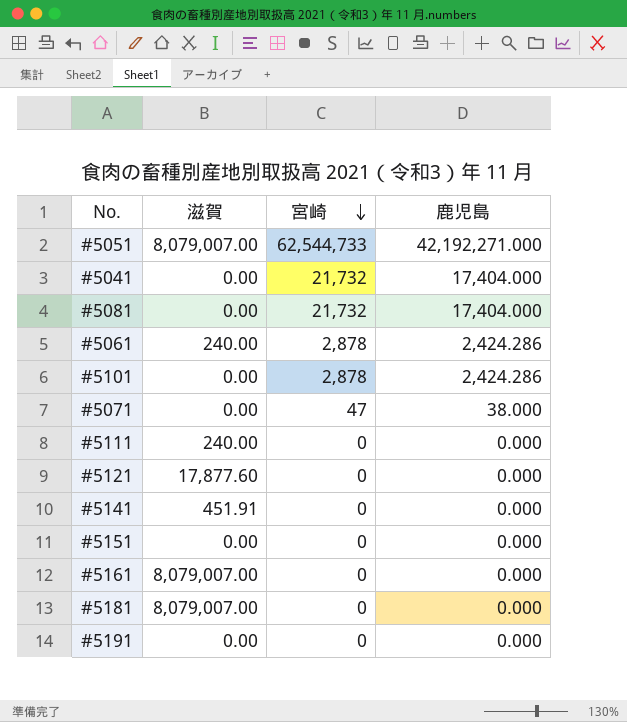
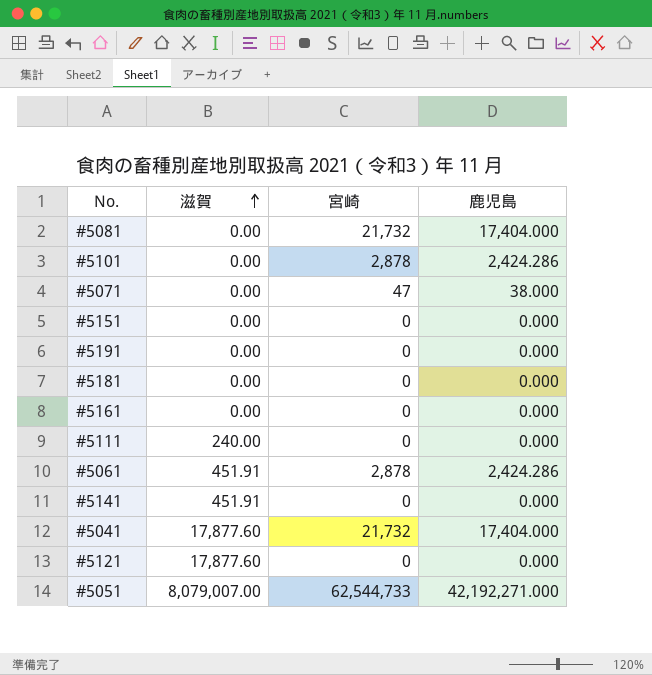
row order: 宮崎 descending -> 滋賀 ascending
#5181 | 滋賀: 8,079,007.00 -> 0.00
#5161 | 滋賀: 8,079,007.00 -> 0.00
#5061 | 滋賀: 240.00 -> 451.91
#5041 | 滋賀: 0.00 -> 17,877.60

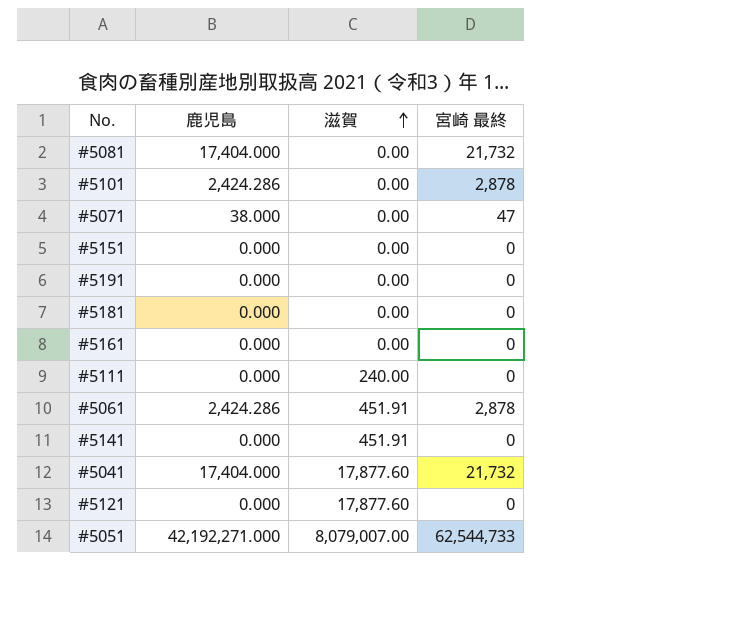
column 鹿児島 | position: 4 -> 2
column name: 宮崎 -> 宮崎 最終

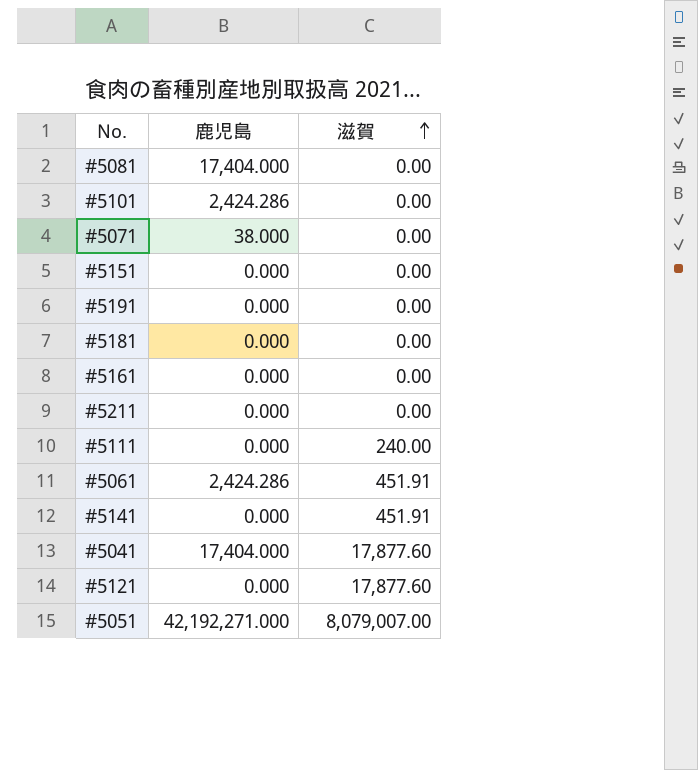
column 宮崎 最終 | position: 4 -> none
row #5211: none -> 0.000 | 0.00

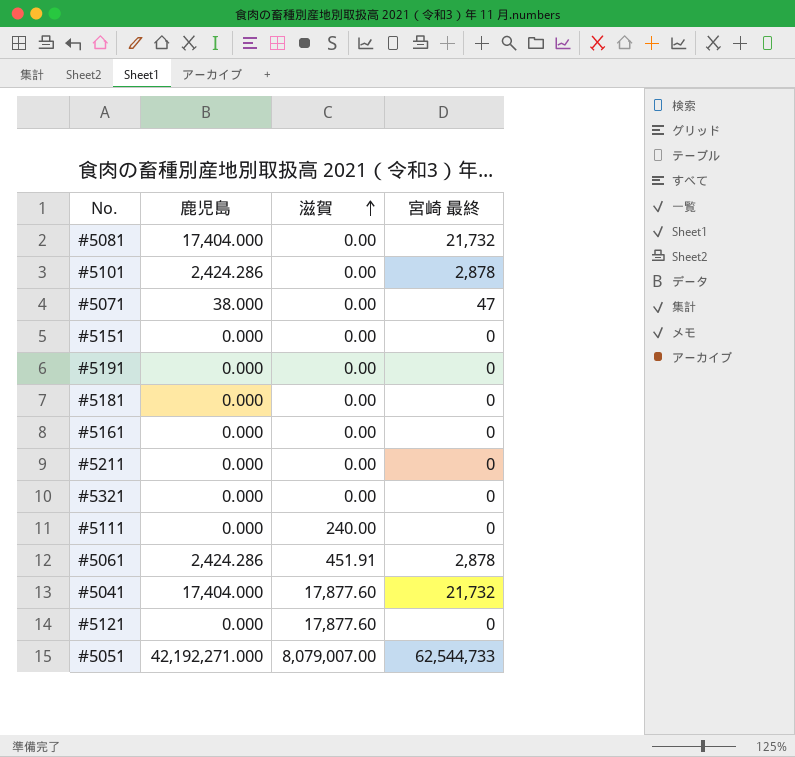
column 宮崎 最終 | position: none -> 4
row #5141: 0.000 | 451.91 -> none
row #5321: none -> 0.000 | 0.00 | 0

